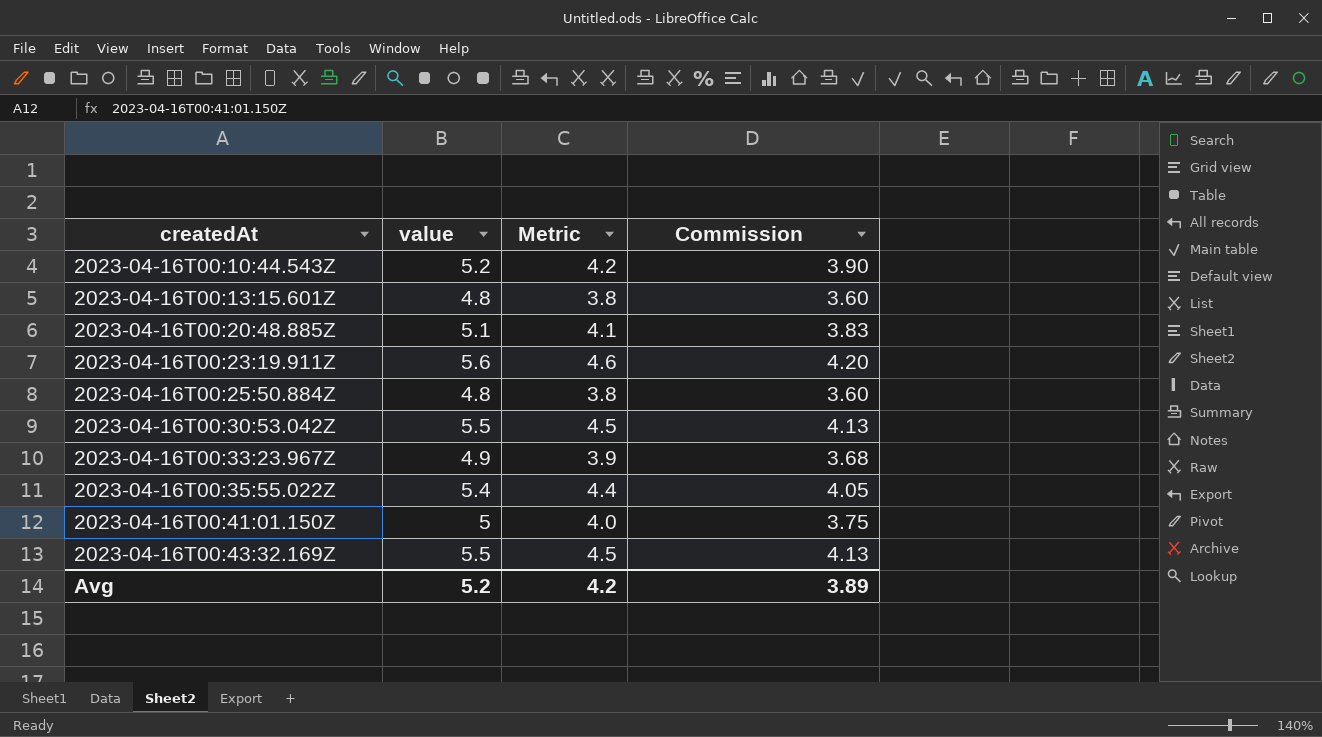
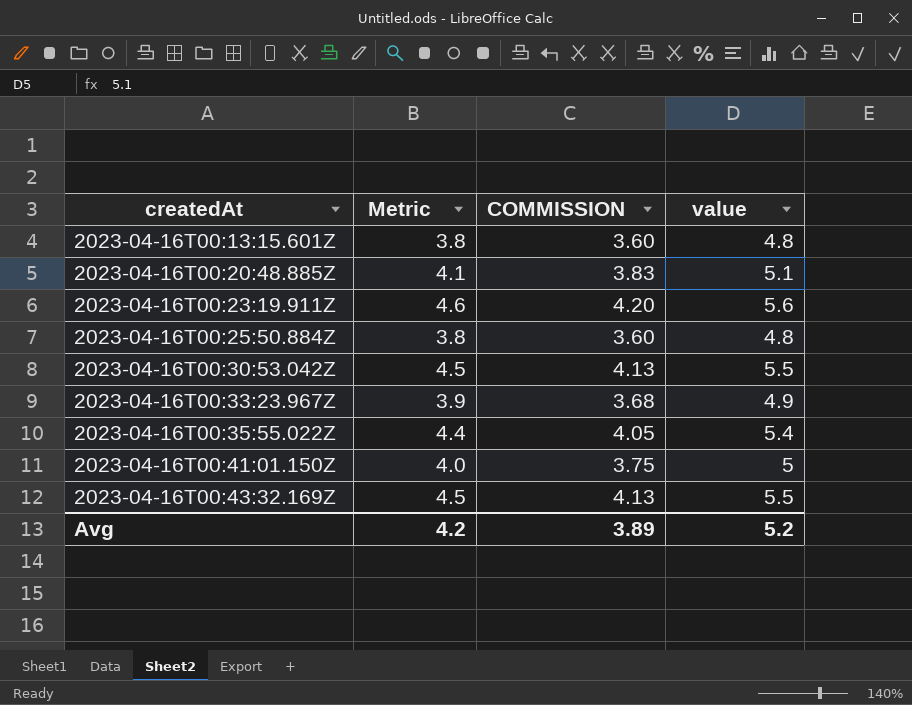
column name: Commission -> COMMISSION
column value | position: 2 -> 4
row 2023-04-16T00:10:44.543Z: 5.2 | 4.2 | 3.90 -> none

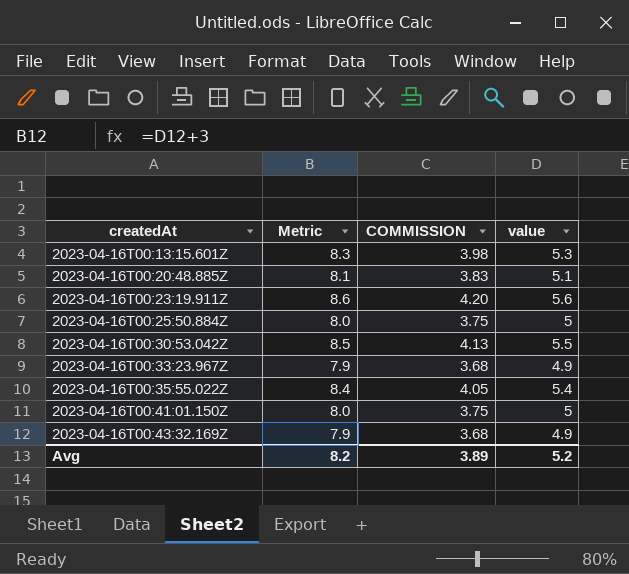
column Metric | formula: [value] - 1 -> [value] + 3
2023-04-16T00:13:15.601Z | COMMISSION: 3.60 -> 3.98
2023-04-16T00:13:15.601Z | value: 4.8 -> 5.3
2023-04-16T00:25:50.884Z | COMMISSION: 3.60 -> 3.75
2023-04-16T00:25:50.884Z | value: 4.8 -> 5
2023-04-16T00:43:32.169Z | COMMISSION: 4.13 -> 3.68
2023-04-16T00:43:32.169Z | value: 5.5 -> 4.9
Avg | Metric: 4.2 -> 8.2

